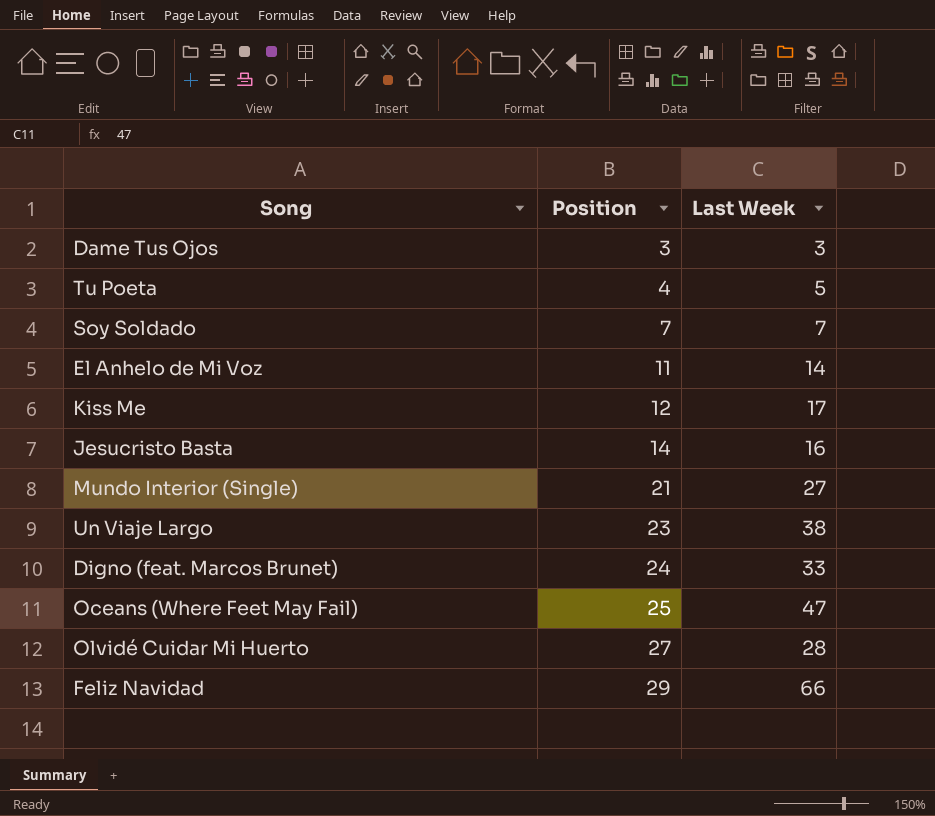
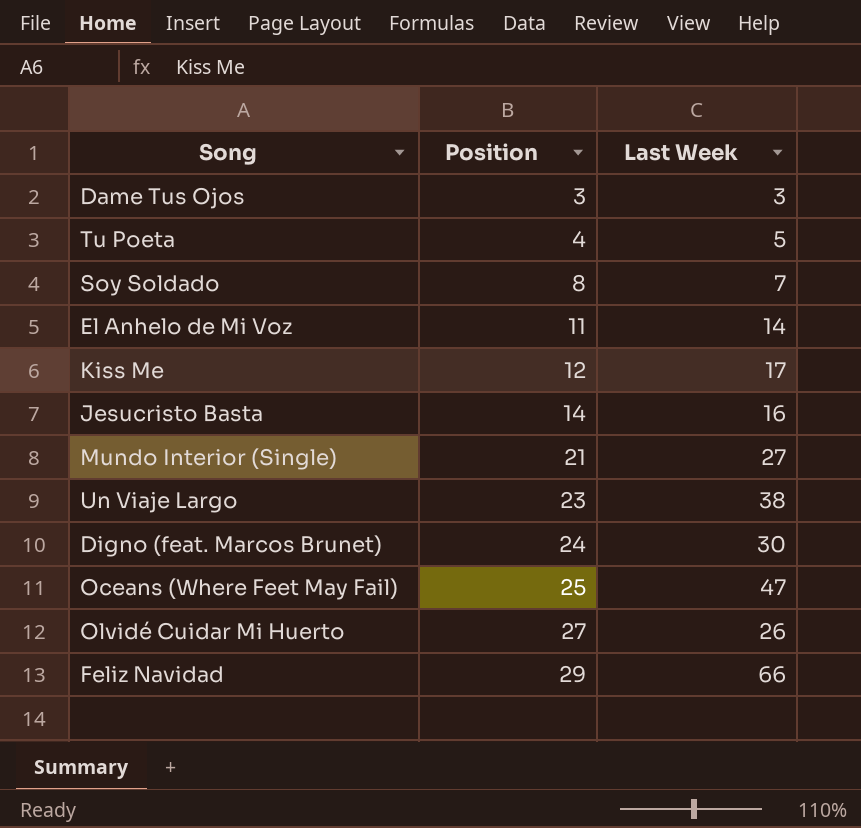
Soy Soldado | Position: 7 -> 8
Digno (feat. Marcos Brunet) | Last Week: 33 -> 30
Olvidé Cuidar Mi Huerto | Last Week: 28 -> 26

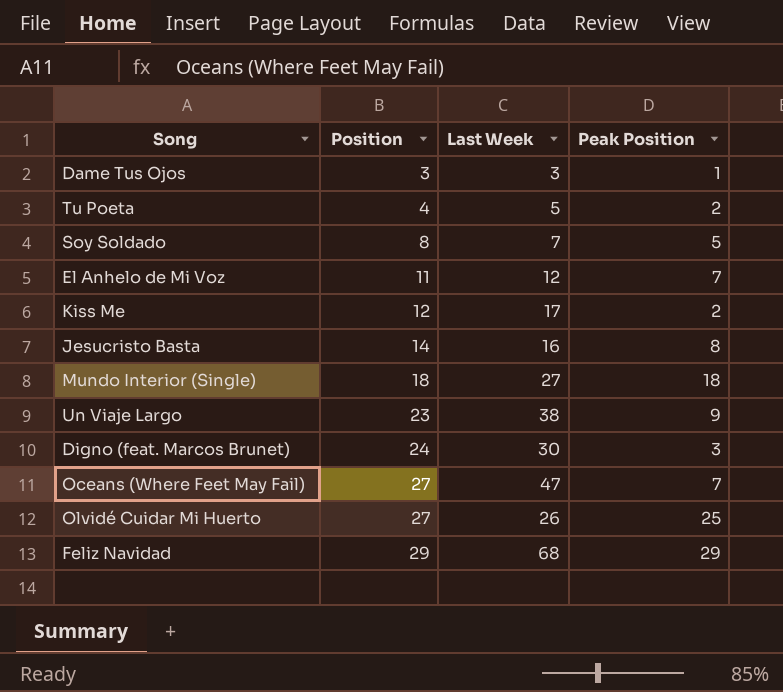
column Peak Position | position: none -> 4
El Anhelo de Mi Voz | Last Week: 14 -> 12
Mundo Interior (Single) | Position: 21 -> 18
Oceans (Where Feet May Fail) | Position: 25 -> 27
Feliz Navidad | Last Week: 66 -> 68

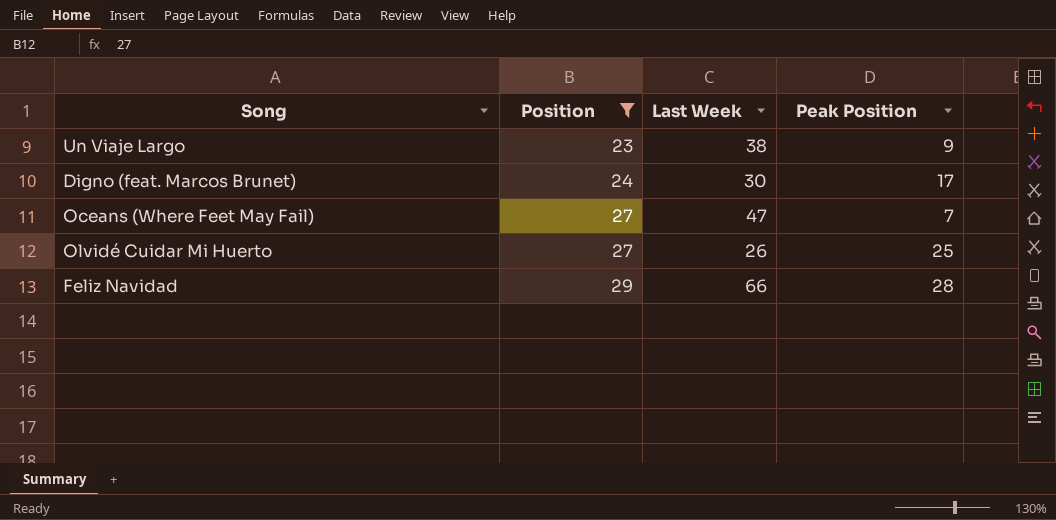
filter: none -> Position >= 23
Digno (feat. Marcos Brunet) | Peak Position: 3 -> 17
Feliz Navidad | Last Week: 68 -> 66
Feliz Navidad | Peak Position: 29 -> 28

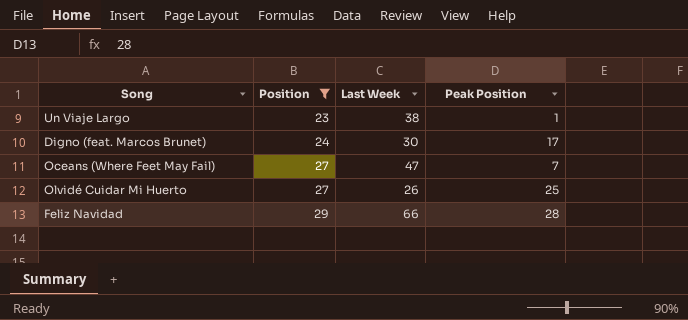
Un Viaje Largo | Peak Position: 9 -> 1

